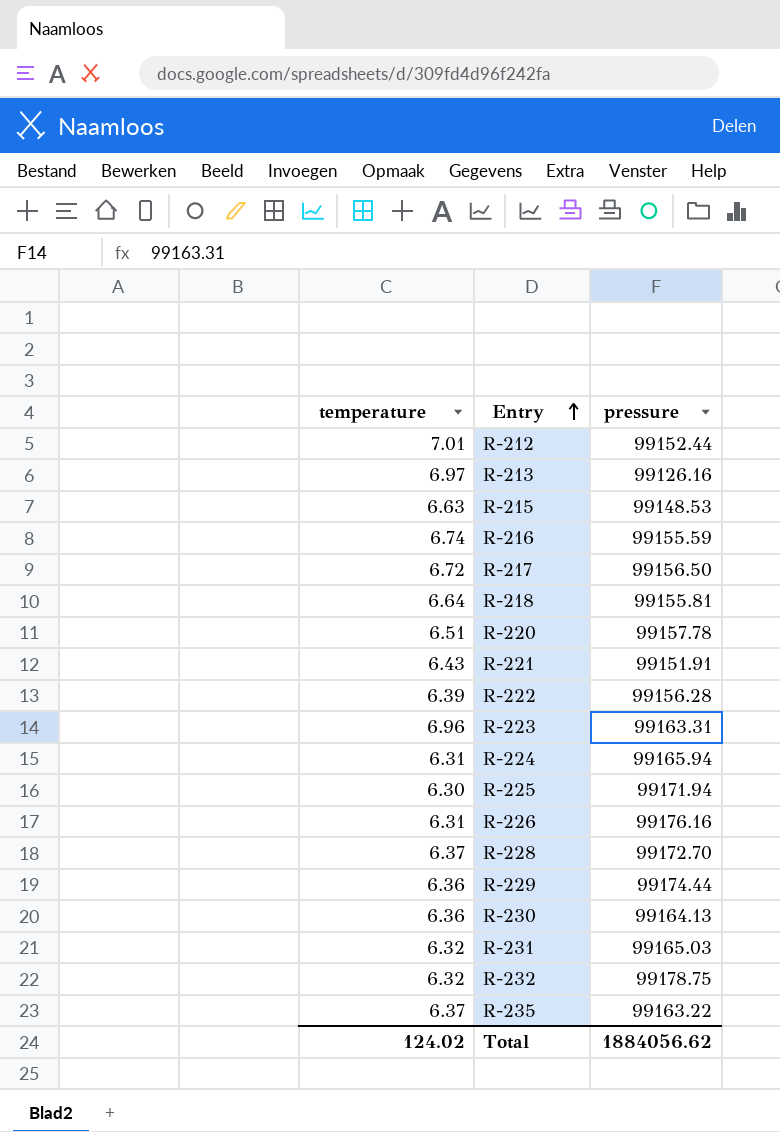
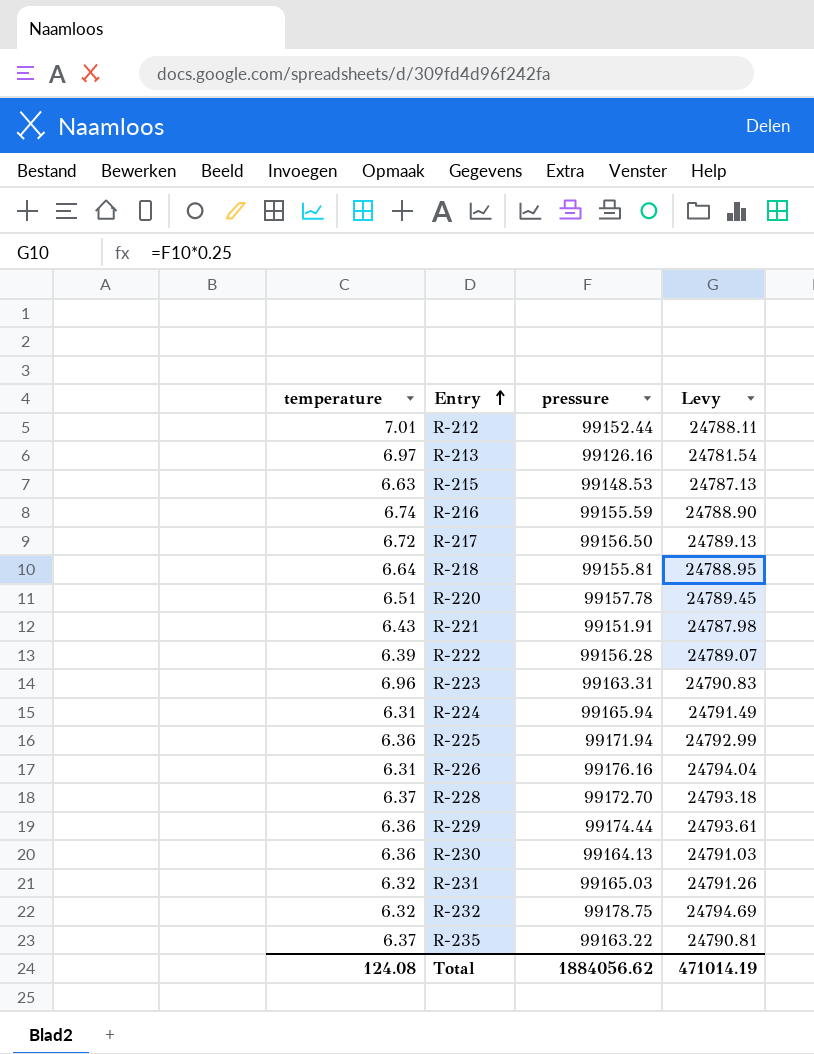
column Levy | formula: none -> [pressure] * 0.25
R-225 | temperature: 6.30 -> 6.36
Total | temperature: 124.02 -> 124.08

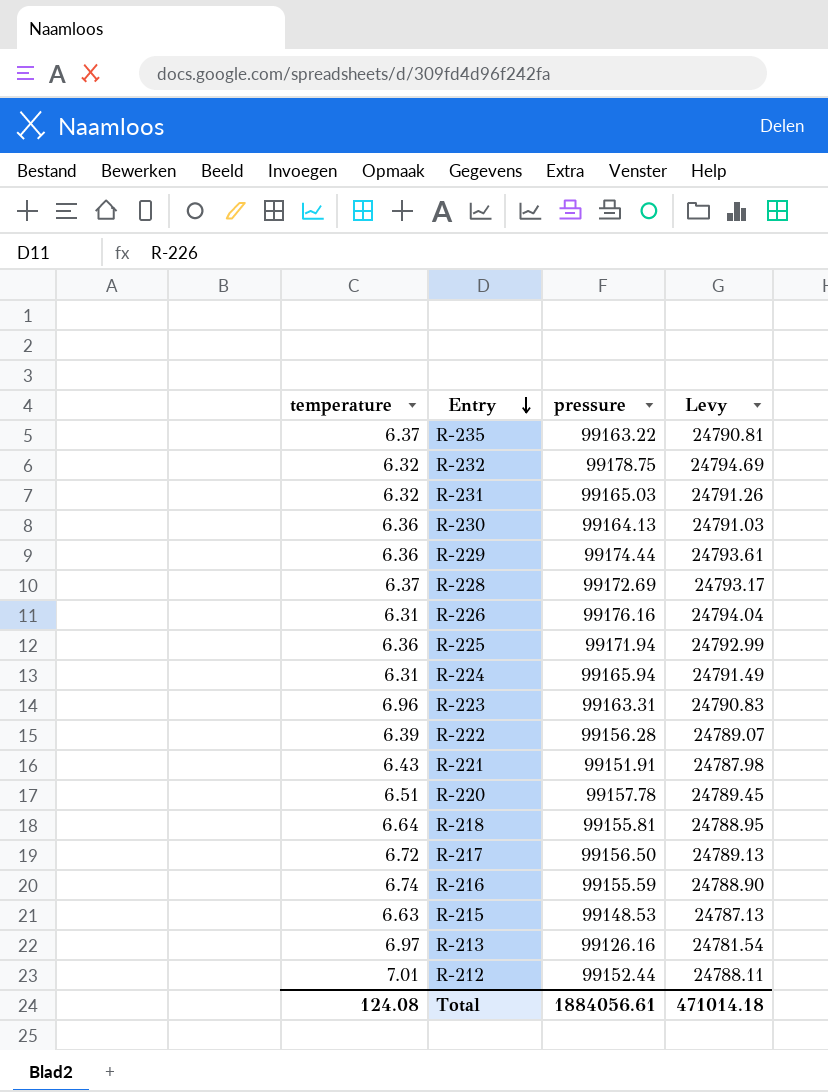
row order: Entry ascending -> Entry descending
R-228 | pressure: 99172.70 -> 99172.69
R-228 | Levy: 24793.18 -> 24793.17
Total | pressure: 1884056.62 -> 1884056.61
Total | Levy: 471014.19 -> 471014.18

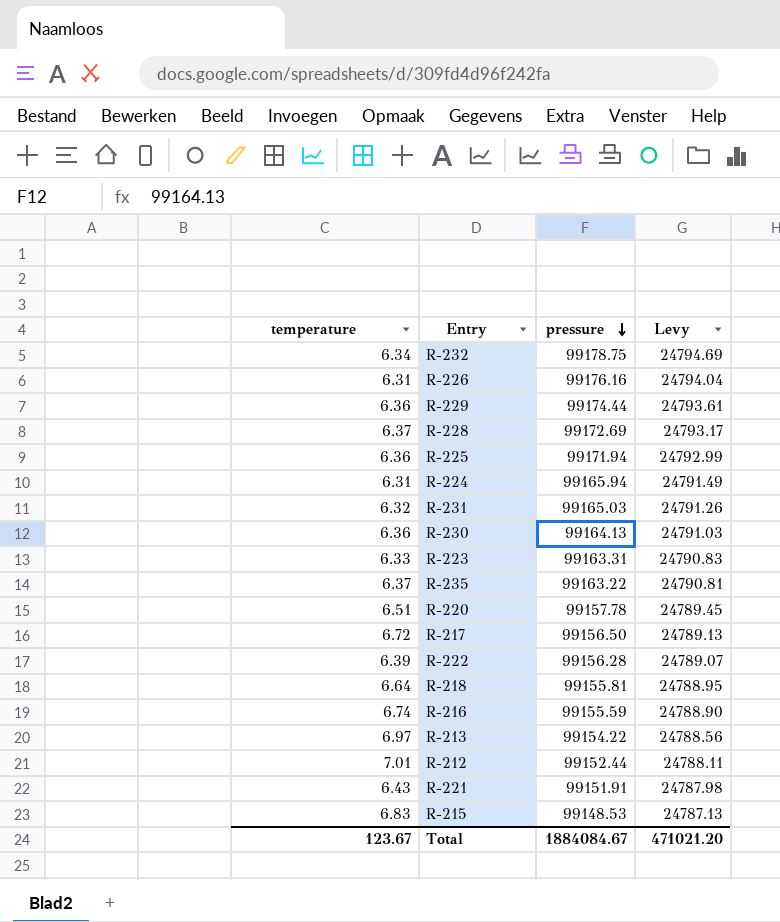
row order: Entry descending -> pressure descending
R-232 | temperature: 6.32 -> 6.34
R-223 | temperature: 6.96 -> 6.33
R-213 | pressure: 99126.16 -> 99154.22
R-213 | Levy: 24781.54 -> 24788.56
R-215 | temperature: 6.63 -> 6.83
Total | temperature: 124.08 -> 123.67
Total | pressure: 1884056.61 -> 1884084.67
Total | Levy: 471014.18 -> 471021.20

